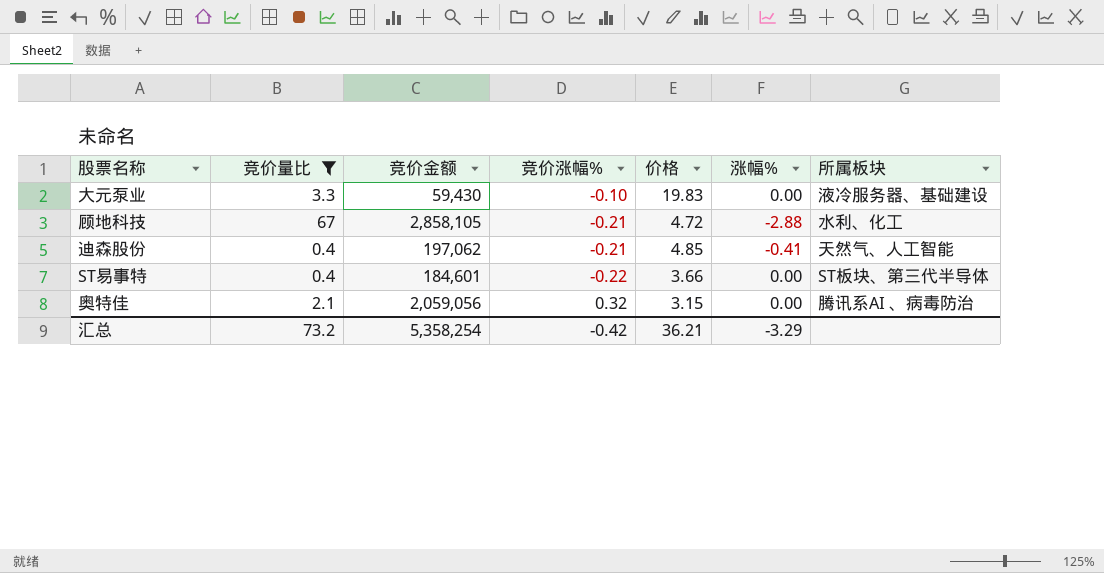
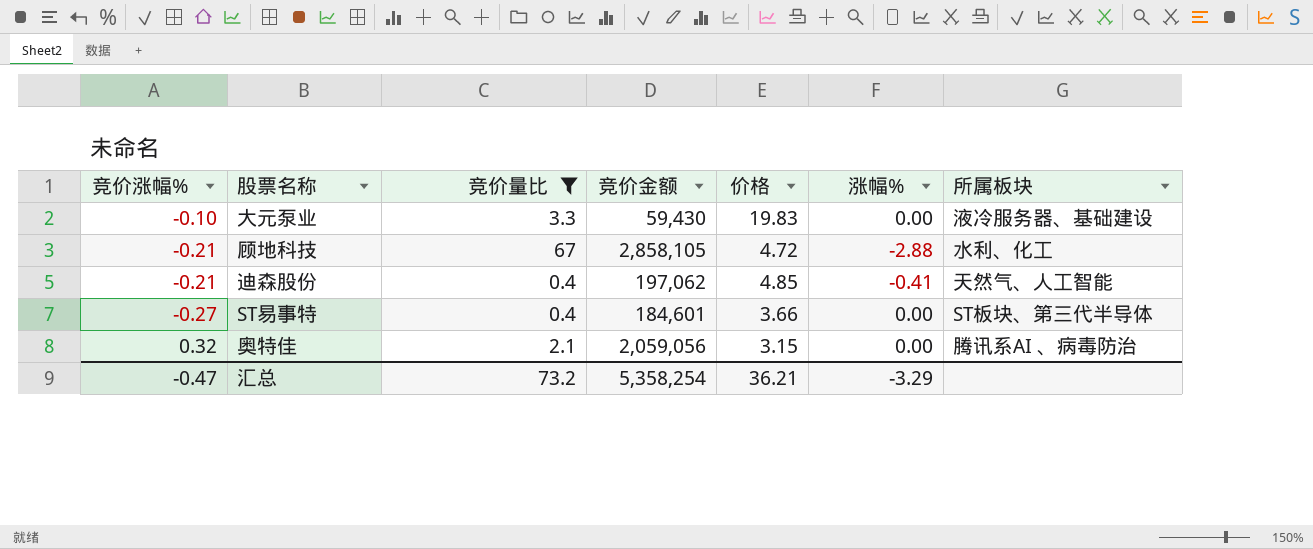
column 竞价涨幅% | position: 4 -> 1
ST易事特 | 竞价涨幅%: -0.22 -> -0.27
汇总 | 竞价涨幅%: -0.42 -> -0.47

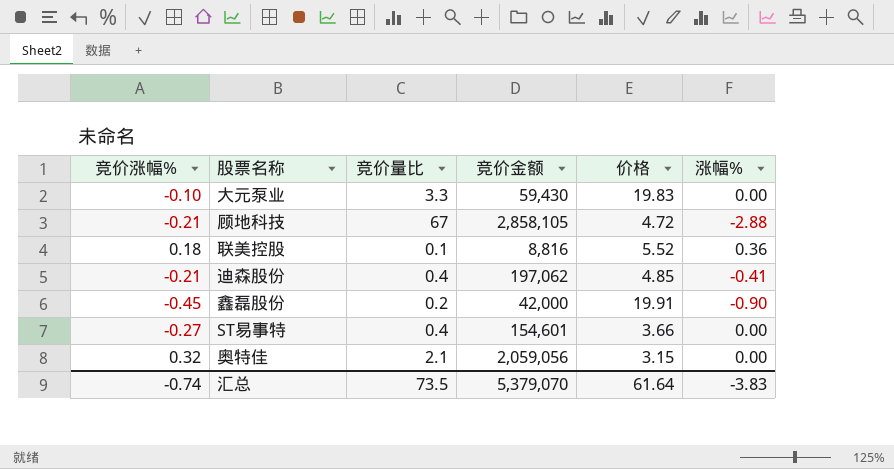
filter: 竞价量比 >= 0.4 -> none
column 所属板块 | position: 7 -> none
ST易事特 | 竞价金额: 184,601 -> 154,601
汇总 | 竞价涨幅%: -0.47 -> -0.74
汇总 | 竞价量比: 73.2 -> 73.5
汇总 | 竞价金额: 5,358,254 -> 5,379,070
汇总 | 价格: 36.21 -> 61.64
汇总 | 涨幅%: -3.29 -> -3.83

